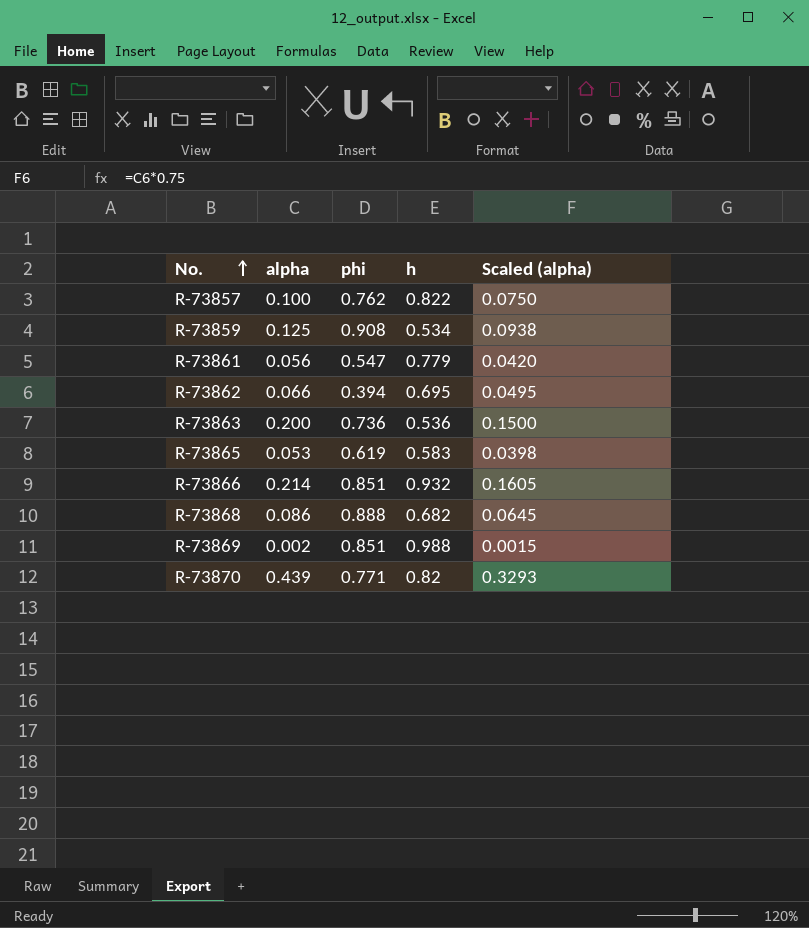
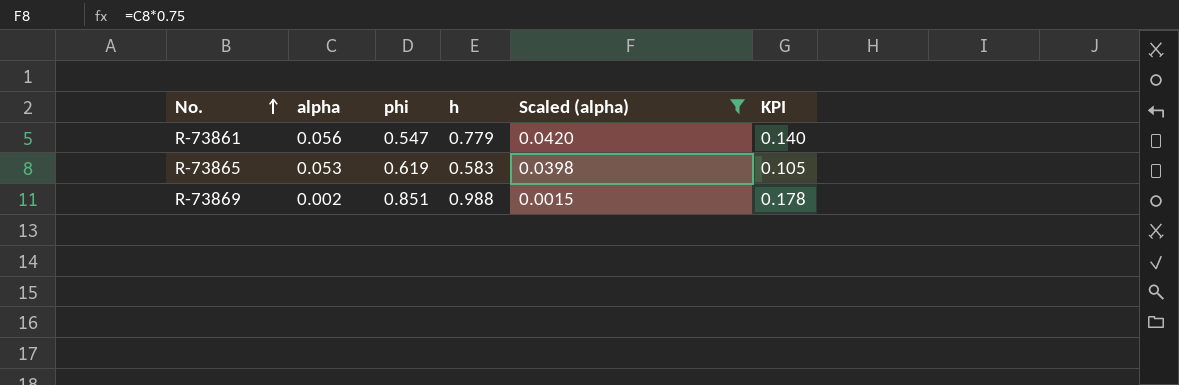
filter: none -> Scaled (alpha) <= 0.0420
column KPI | formula: none -> [h] * 0.18

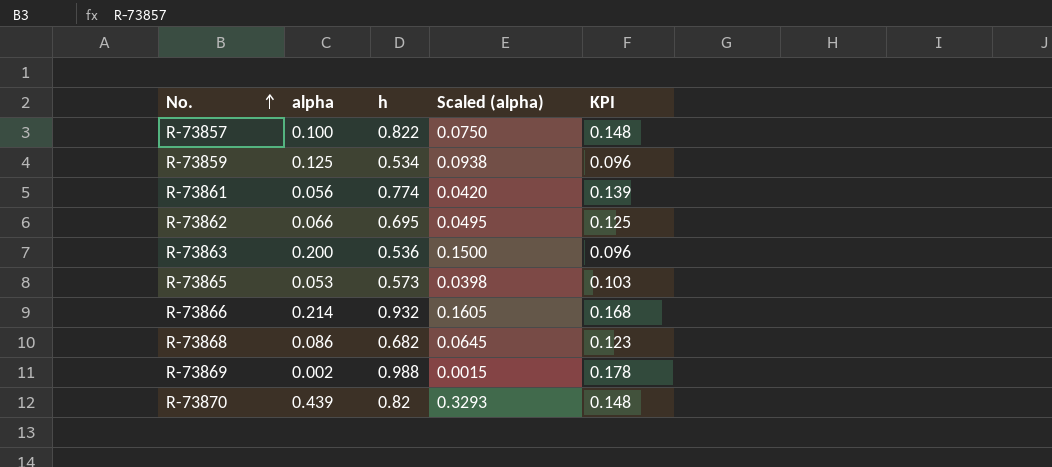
filter: Scaled (alpha) <= 0.0420 -> none
column phi | position: 3 -> none
R-73861 | h: 0.779 -> 0.774
R-73861 | KPI: 0.140 -> 0.139
R-73865 | h: 0.583 -> 0.573
R-73865 | KPI: 0.105 -> 0.103

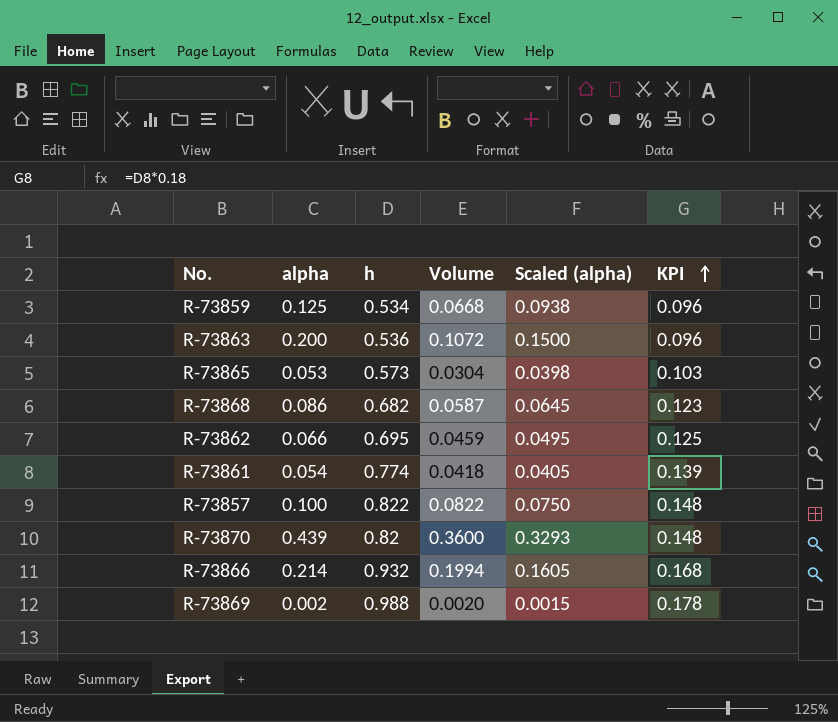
row order: No. ascending -> KPI ascending
column Volume | formula: none -> [alpha] * [h]
R-73861 | alpha: 0.056 -> 0.054
R-73861 | Scaled (alpha): 0.0420 -> 0.0405

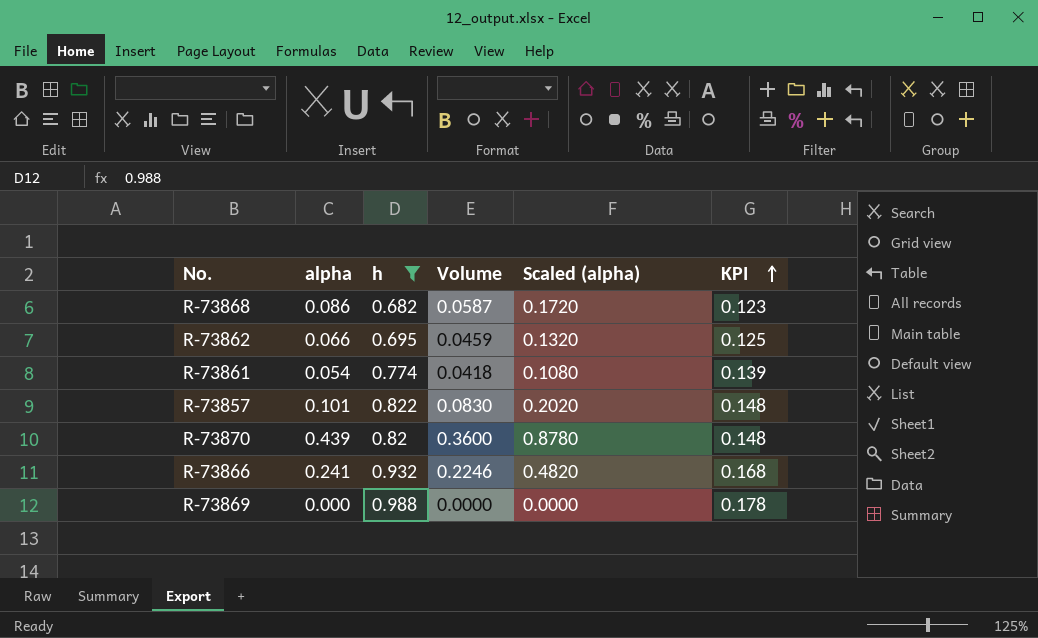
filter: none -> h >= 0.682
column Scaled (alpha) | formula: [alpha] * 0.75 -> [alpha] * 2
R-73857 | alpha: 0.100 -> 0.101
R-73857 | Volume: 0.0822 -> 0.0830
R-73866 | alpha: 0.214 -> 0.241
R-73866 | Volume: 0.1994 -> 0.2246
R-73869 | alpha: 0.002 -> 0.000
R-73869 | Volume: 0.0020 -> 0.0000

